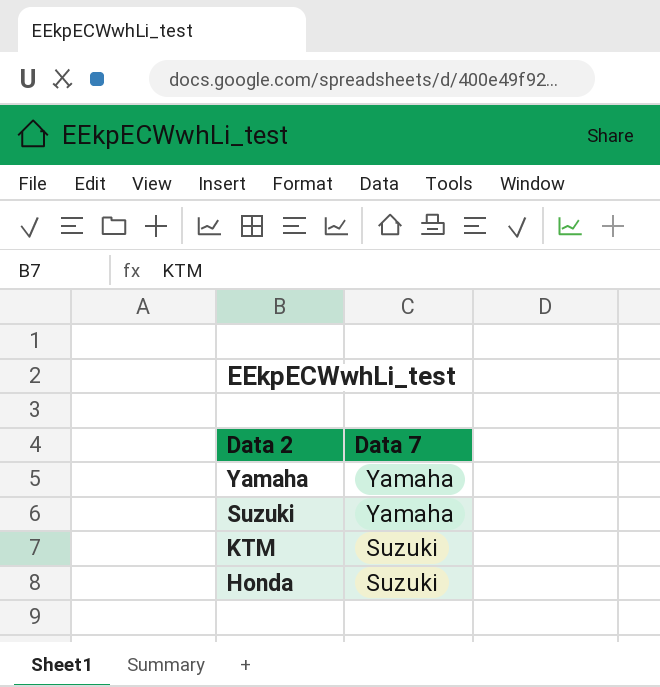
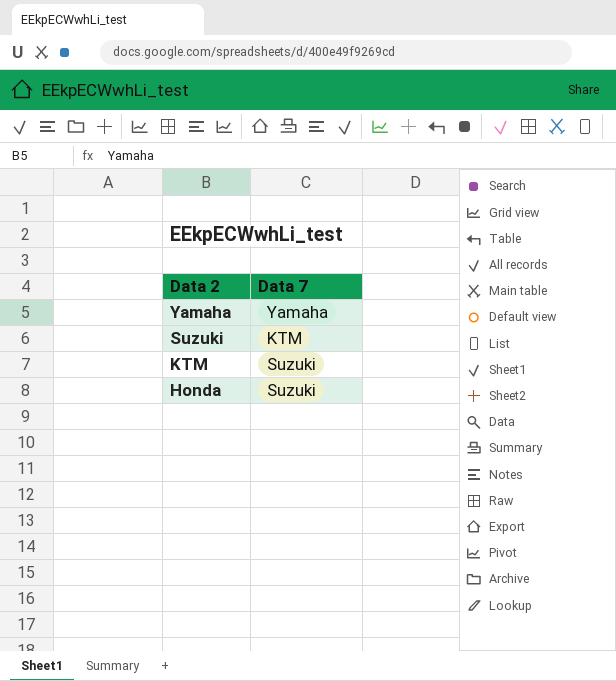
Suzuki | Data 7: Yamaha -> KTM

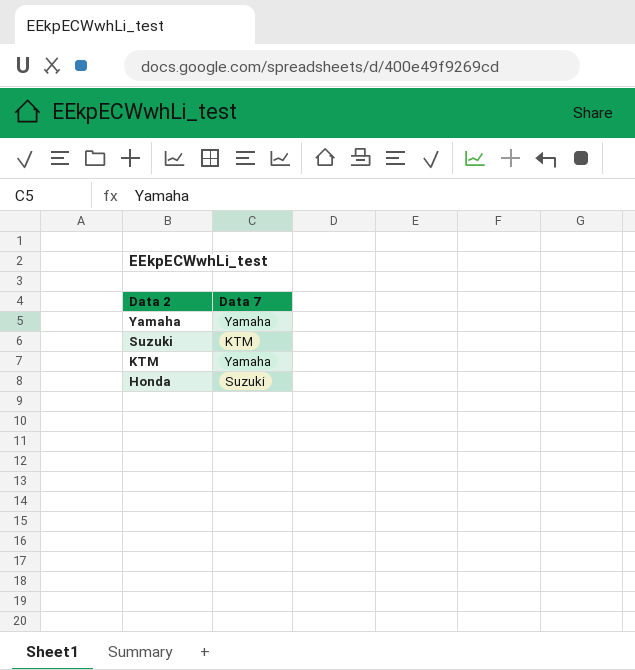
KTM | Data 7: Suzuki -> Yamaha

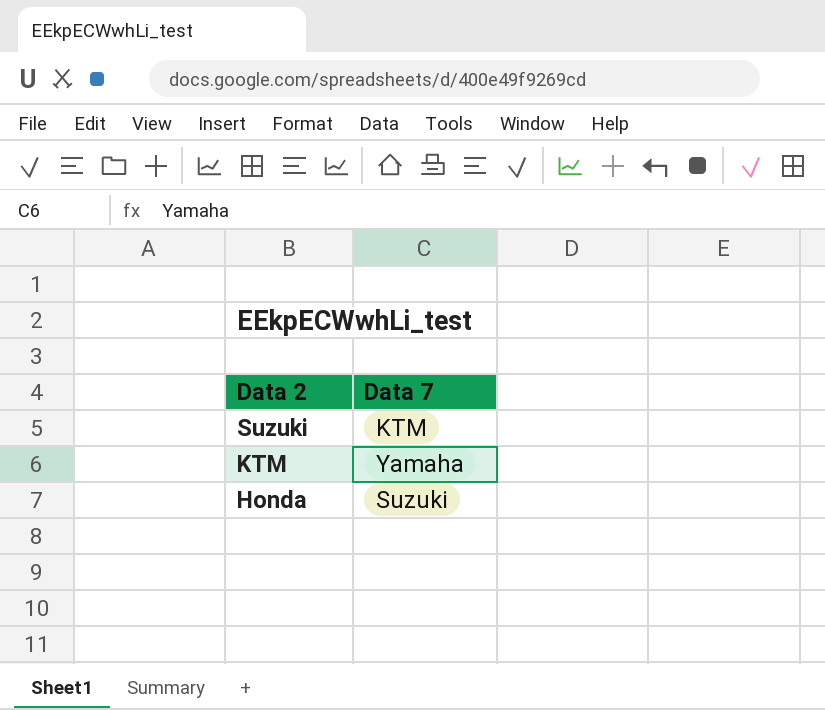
row Yamaha: Yamaha -> none

